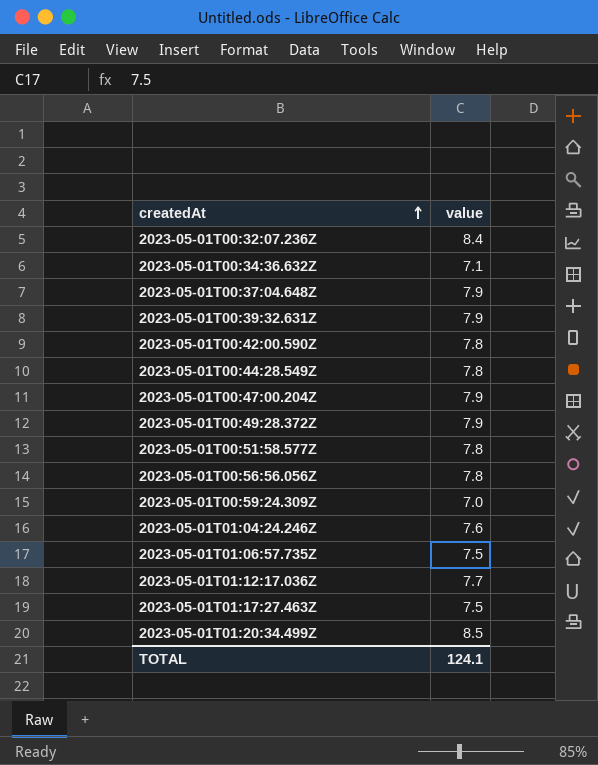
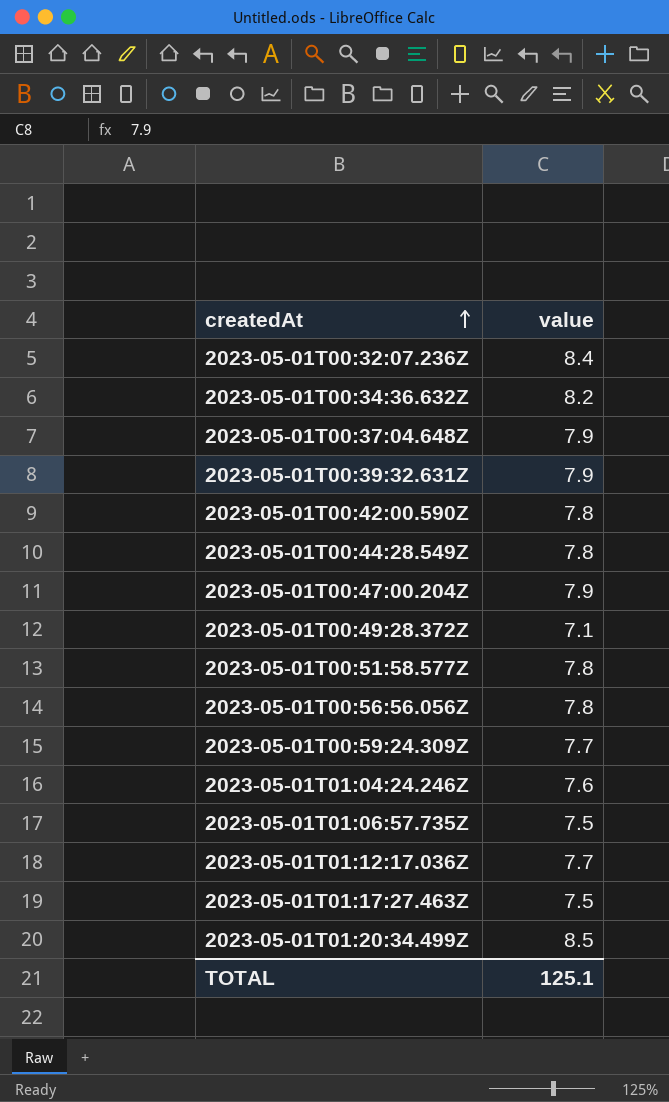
2023-05-01T00:34:36.632Z | value: 7.1 -> 8.2
2023-05-01T00:49:28.372Z | value: 7.9 -> 7.1
2023-05-01T00:59:24.309Z | value: 7.0 -> 7.7
TOTAL | value: 124.1 -> 125.1

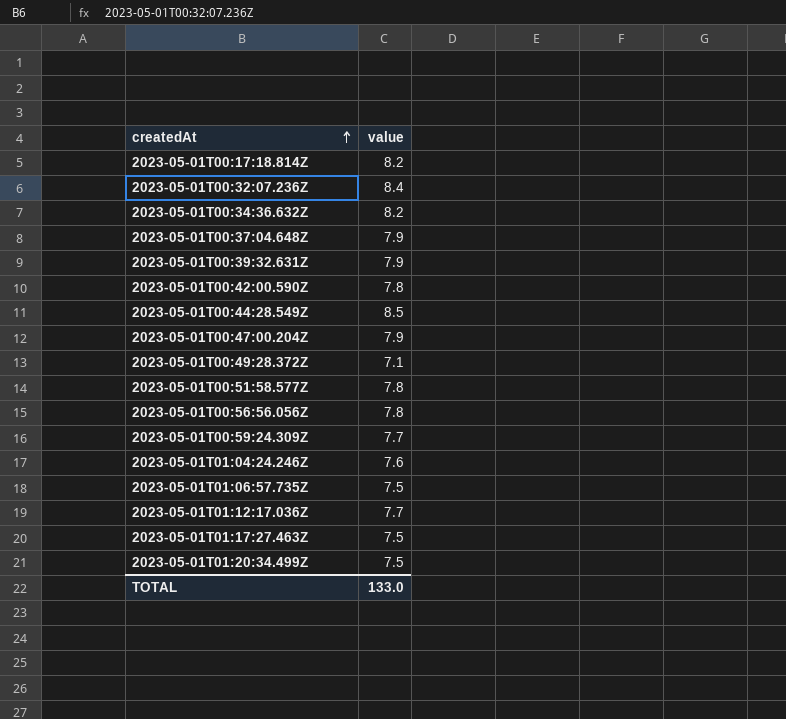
row 2023-05-01T00:17:18.814Z: none -> 8.2
2023-05-01T00:44:28.549Z | value: 7.8 -> 8.5
2023-05-01T01:20:34.499Z | value: 8.5 -> 7.5
TOTAL | value: 125.1 -> 133.0

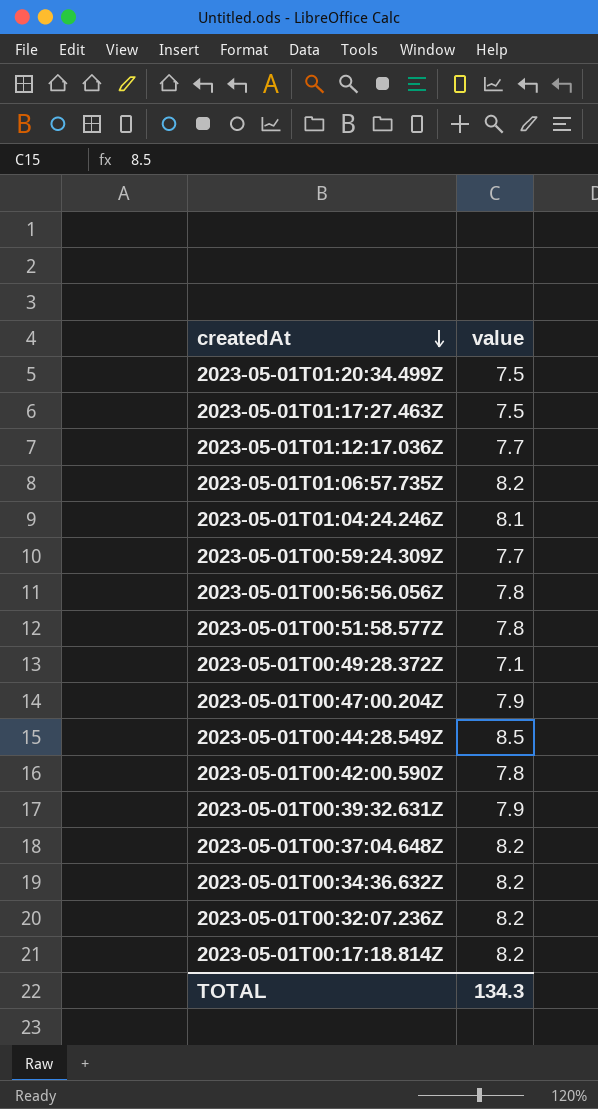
row order: createdAt ascending -> createdAt descending
2023-05-01T01:06:57.735Z | value: 7.5 -> 8.2
2023-05-01T01:04:24.246Z | value: 7.6 -> 8.1
2023-05-01T00:37:04.648Z | value: 7.9 -> 8.2
2023-05-01T00:32:07.236Z | value: 8.4 -> 8.2
TOTAL | value: 133.0 -> 134.3

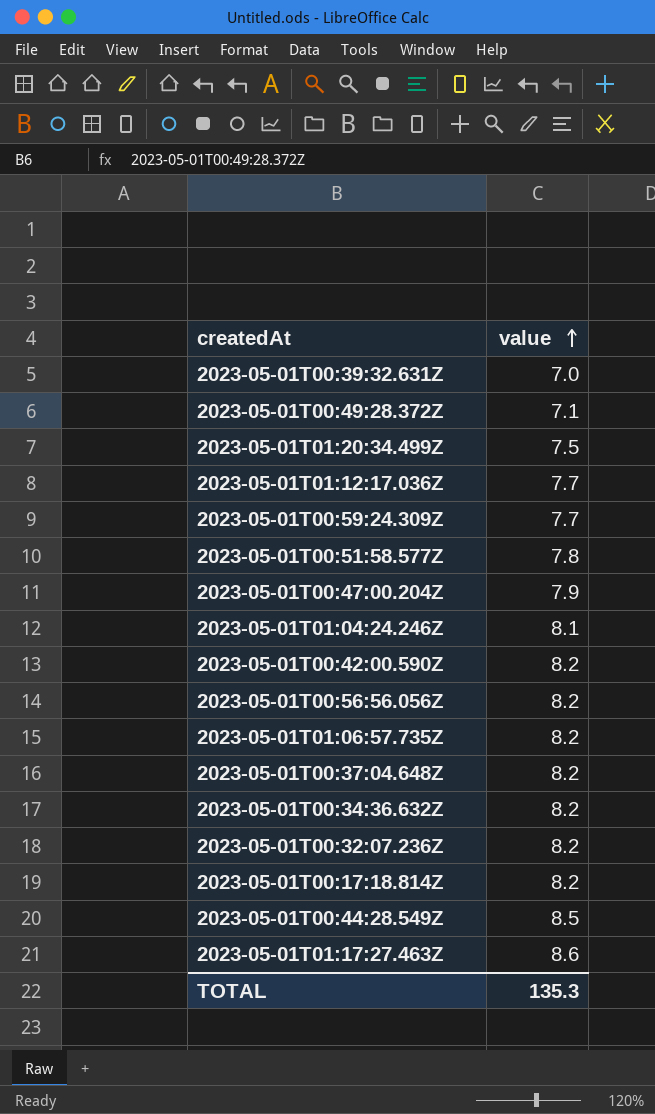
row order: createdAt descending -> value ascending
2023-05-01T00:39:32.631Z | value: 7.9 -> 7.0
2023-05-01T00:42:00.590Z | value: 7.8 -> 8.2
2023-05-01T00:56:56.056Z | value: 7.8 -> 8.2
2023-05-01T01:17:27.463Z | value: 7.5 -> 8.6
TOTAL | value: 134.3 -> 135.3

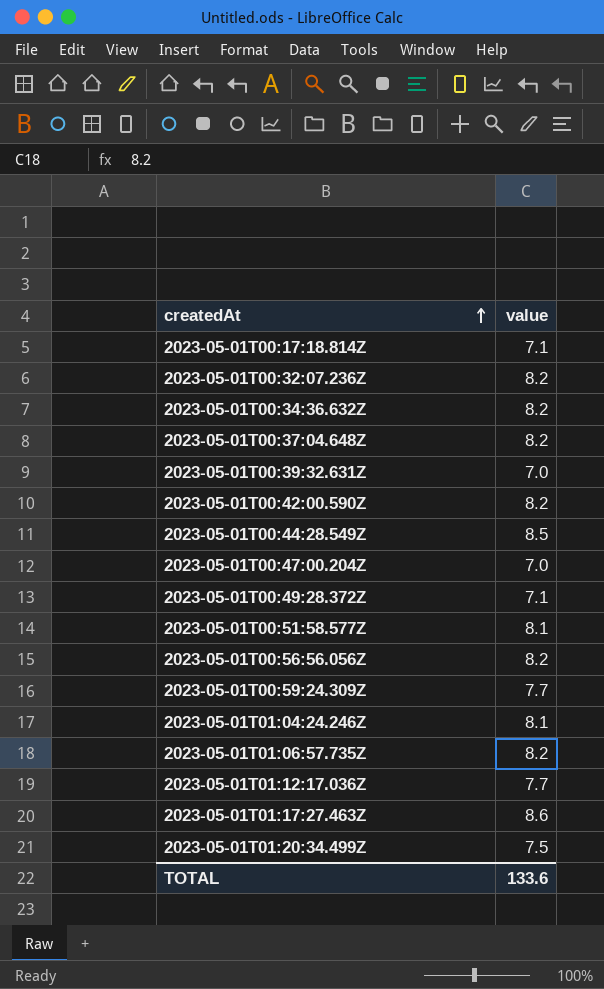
row order: value ascending -> createdAt ascending
2023-05-01T00:17:18.814Z | value: 8.2 -> 7.1
2023-05-01T00:47:00.204Z | value: 7.9 -> 7.0
2023-05-01T00:51:58.577Z | value: 7.8 -> 8.1
TOTAL | value: 135.3 -> 133.6

